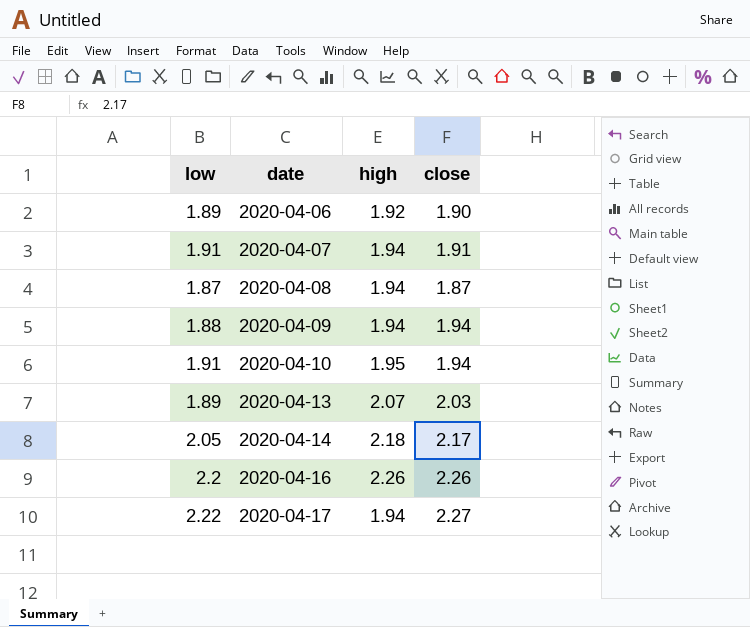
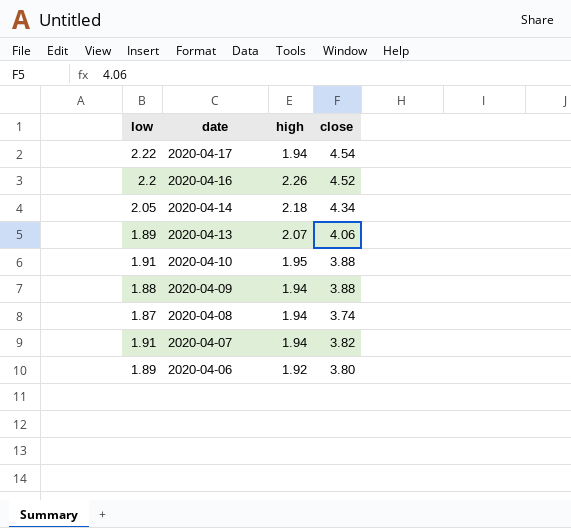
row order: date ascending -> date descending
2020-04-17 | close: 2.27 -> 4.54
2020-04-16 | close: 2.26 -> 4.52
2020-04-14 | close: 2.17 -> 4.34
2020-04-13 | close: 2.03 -> 4.06
2020-04-10 | close: 1.94 -> 3.88
2020-04-09 | close: 1.94 -> 3.88
2020-04-08 | close: 1.87 -> 3.74
2020-04-07 | close: 1.91 -> 3.82
2020-04-06 | close: 1.90 -> 3.80

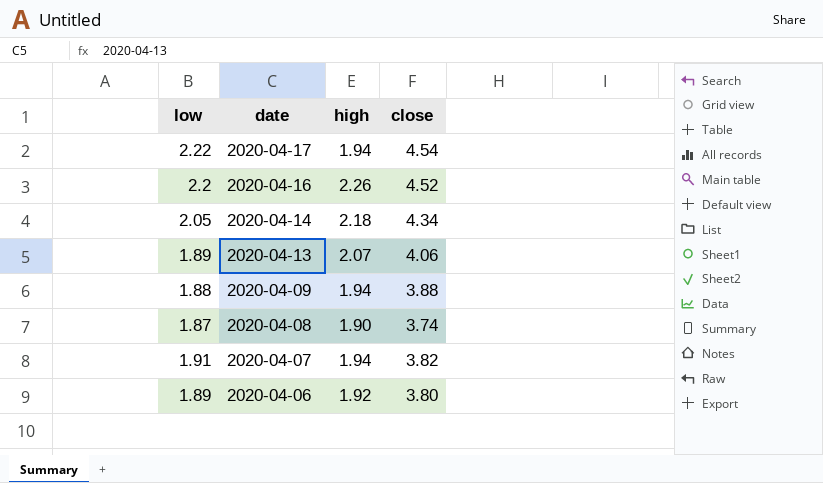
row 2020-04-10: 1.91 | 1.95 | 3.88 -> none
2020-04-08 | high: 1.94 -> 1.90

